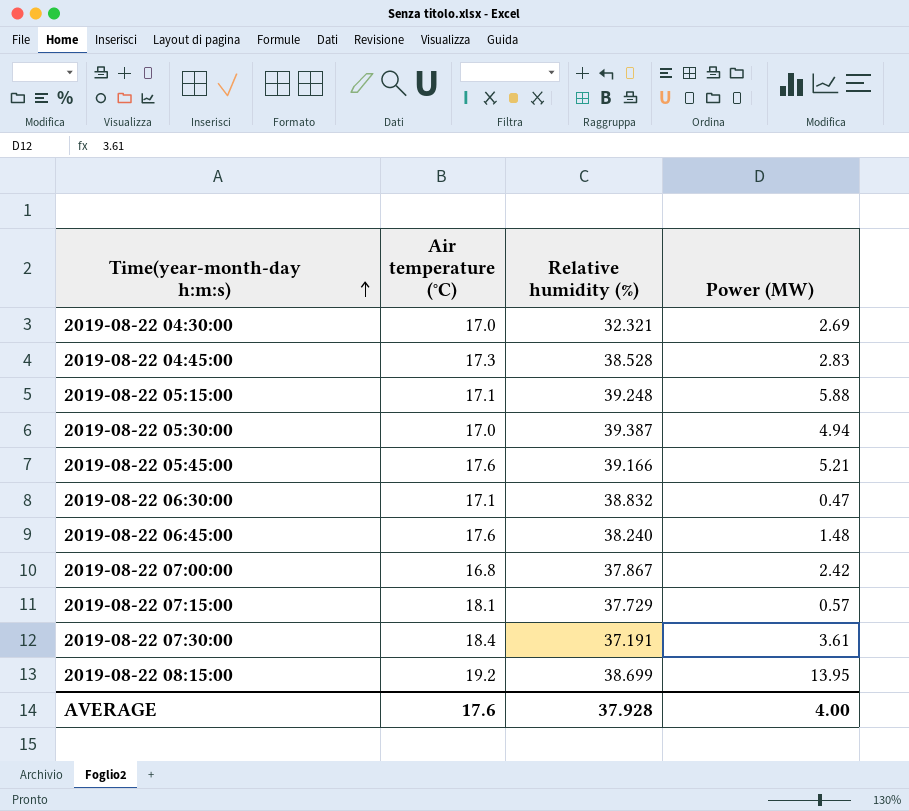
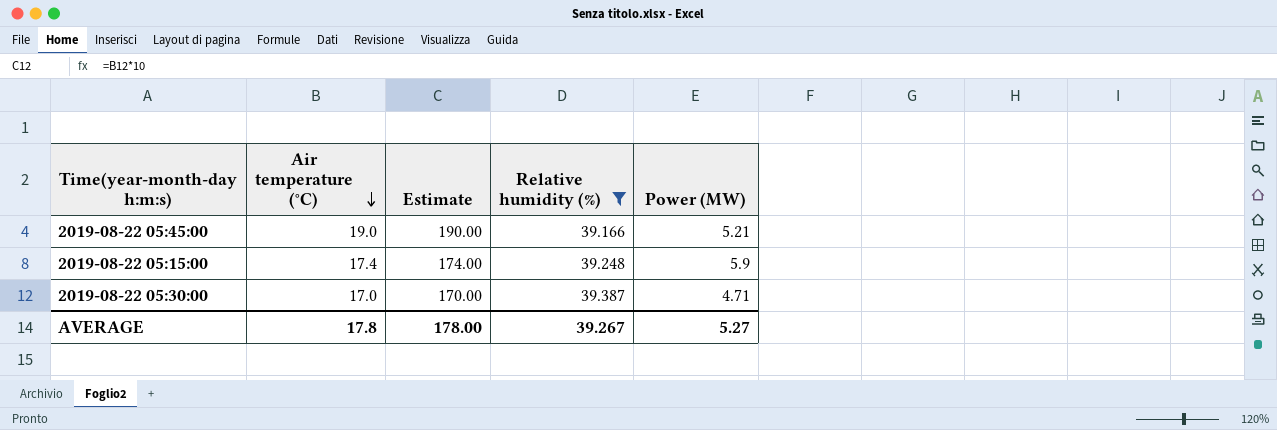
filter: none -> Relative humidity (%) >= 39.166
row order: Time(year-month-day h:m:s) ascending -> Air temperature (°C) descending
column Estimate | formula: none -> [Air temperature (°C)] * 10
2019-08-22 05:45:00 | Air temperature (°C): 17.6 -> 19.0
2019-08-22 05:15:00 | Air temperature (°C): 17.1 -> 17.4
2019-08-22 05:15:00 | Power (MW): 5.88 -> 5.9
2019-08-22 05:30:00 | Power (MW): 4.94 -> 4.71
AVERAGE | Air temperature (°C): 17.6 -> 17.8
AVERAGE | Relative humidity (%): 37.928 -> 39.267
AVERAGE | Power (MW): 4.00 -> 5.27

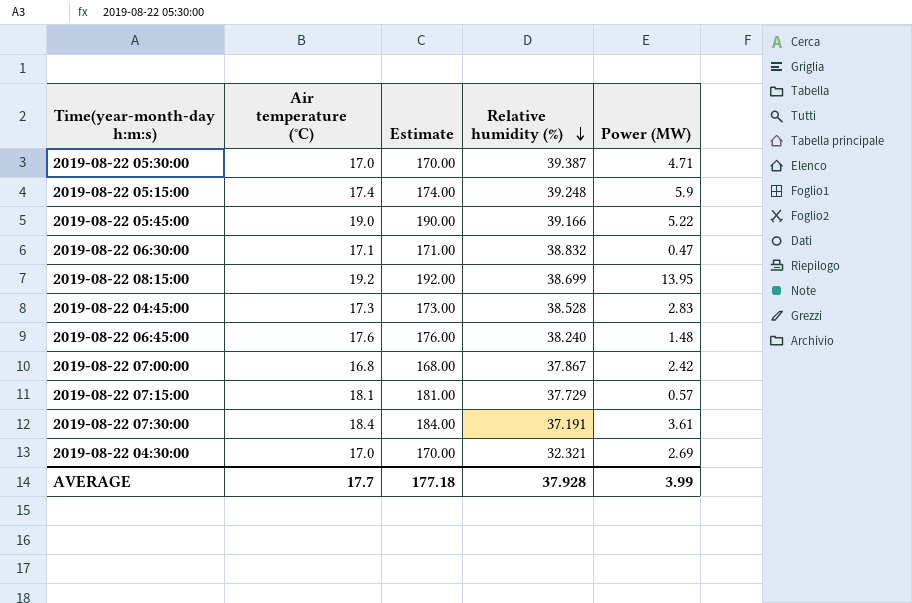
filter: Relative humidity (%) >= 39.166 -> none
row order: Air temperature (°C) descending -> Relative humidity (%) descending
2019-08-22 05:45:00 | Power (MW): 5.21 -> 5.22
AVERAGE | Air temperature (°C): 17.8 -> 17.7
AVERAGE | Estimate: 178.00 -> 177.18
AVERAGE | Relative humidity (%): 39.267 -> 37.928
AVERAGE | Power (MW): 5.27 -> 3.99

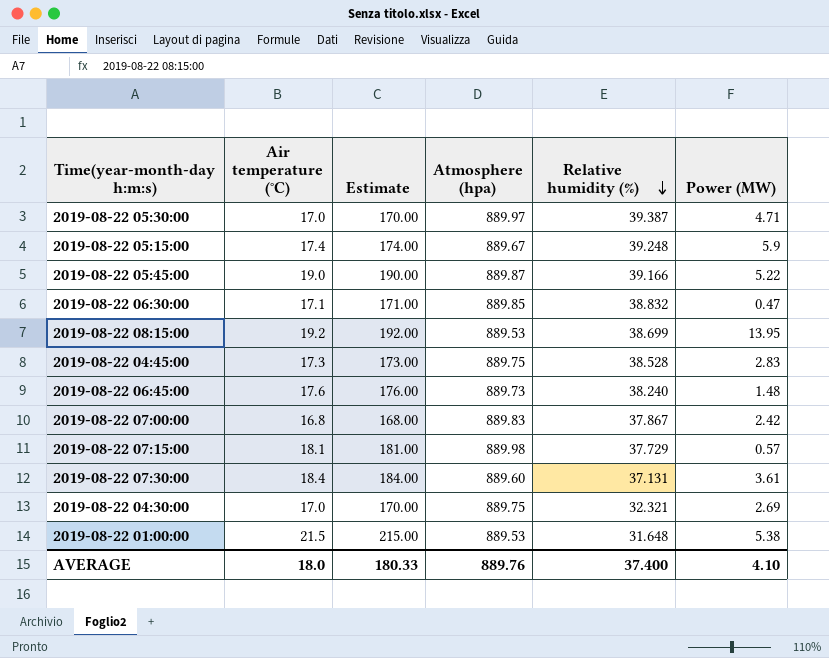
column Atmosphere (hpa) | position: none -> 4
2019-08-22 07:30:00 | Relative humidity (%): 37.191 -> 37.131
row 2019-08-22 01:00:00: none -> 21.5 | 215.00 | 889.53 | 31.648 | 5.38
AVERAGE | Air temperature (°C): 17.7 -> 18.0
AVERAGE | Estimate: 177.18 -> 180.33
AVERAGE | Relative humidity (%): 37.928 -> 37.400
AVERAGE | Power (MW): 3.99 -> 4.10

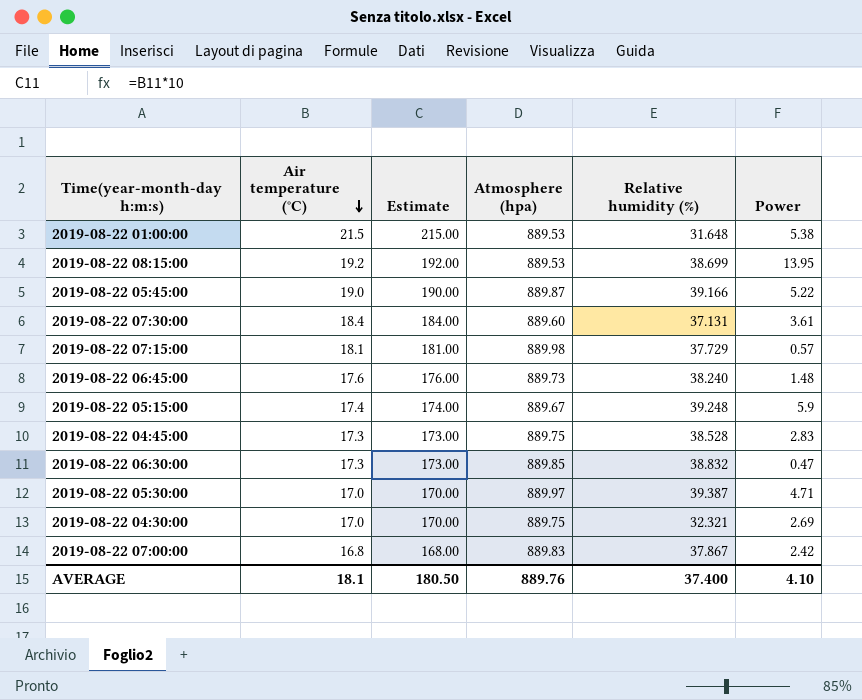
row order: Relative humidity (%) descending -> Air temperature (°C) descending
column name: Power (MW) -> Power
2019-08-22 06:30:00 | Air temperature (°C): 17.1 -> 17.3
2019-08-22 06:30:00 | Estimate: 171.00 -> 173.00
AVERAGE | Air temperature (°C): 18.0 -> 18.1
AVERAGE | Estimate: 180.33 -> 180.50

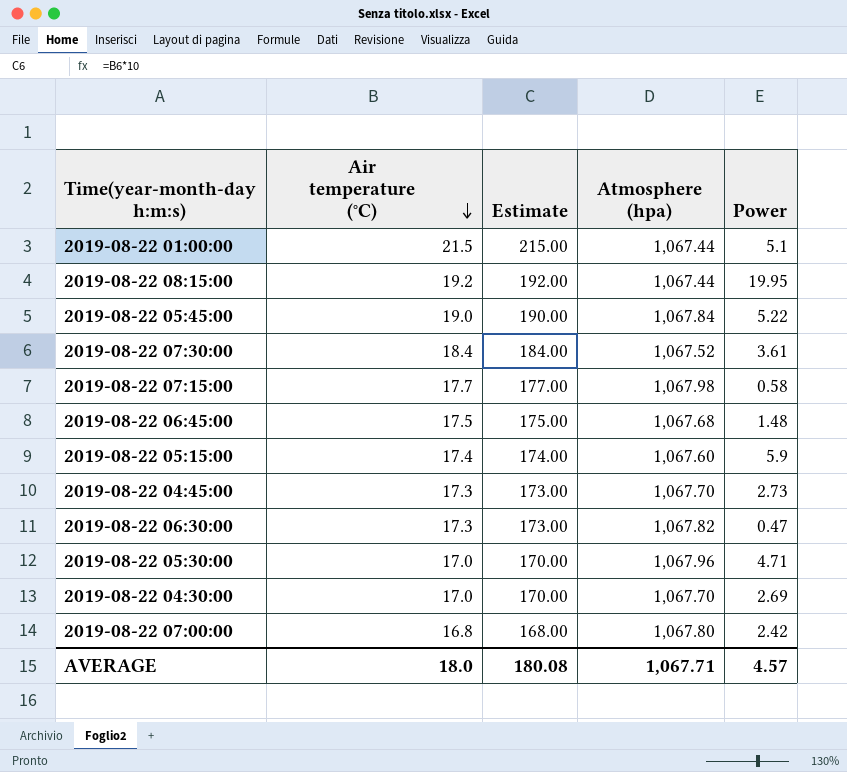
column Relative humidity (%) | position: 5 -> none
2019-08-22 01:00:00 | Atmosphere (hpa): 889.53 -> 1,067.44
2019-08-22 01:00:00 | Power: 5.38 -> 5.1
2019-08-22 08:15:00 | Atmosphere (hpa): 889.53 -> 1,067.44
2019-08-22 08:15:00 | Power: 13.95 -> 19.95
2019-08-22 05:45:00 | Atmosphere (hpa): 889.87 -> 1,067.84
2019-08-22 07:30:00 | Atmosphere (hpa): 889.60 -> 1,067.52
2019-08-22 07:15:00 | Air temperature (°C): 18.1 -> 17.7
2019-08-22 07:15:00 | Estimate: 181.00 -> 177.00
2019-08-22 07:15:00 | Atmosphere (hpa): 889.98 -> 1,067.98
2019-08-22 07:15:00 | Power: 0.57 -> 0.58
2019-08-22 06:45:00 | Air temperature (°C): 17.6 -> 17.5
2019-08-22 06:45:00 | Estimate: 176.00 -> 175.00
2019-08-22 06:45:00 | Atmosphere (hpa): 889.73 -> 1,067.68
2019-08-22 05:15:00 | Atmosphere (hpa): 889.67 -> 1,067.60
2019-08-22 04:45:00 | Atmosphere (hpa): 889.75 -> 1,067.70
2019-08-22 04:45:00 | Power: 2.83 -> 2.73
2019-08-22 06:30:00 | Atmosphere (hpa): 889.85 -> 1,067.82
2019-08-22 05:30:00 | Atmosphere (hpa): 889.97 -> 1,067.96
2019-08-22 04:30:00 | Atmosphere (hpa): 889.75 -> 1,067.70
2019-08-22 07:00:00 | Atmosphere (hpa): 889.83 -> 1,067.80
AVERAGE | Air temperature (°C): 18.1 -> 18.0
AVERAGE | Estimate: 180.50 -> 180.08
AVERAGE | Atmosphere (hpa): 889.76 -> 1,067.71
AVERAGE | Power: 4.10 -> 4.57

